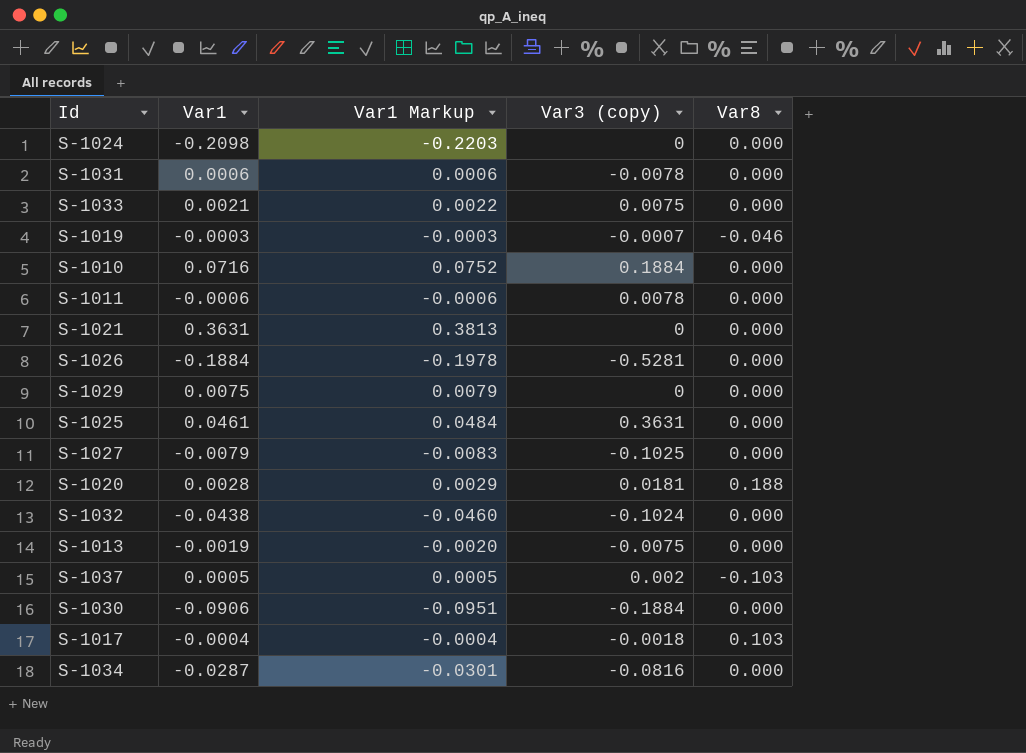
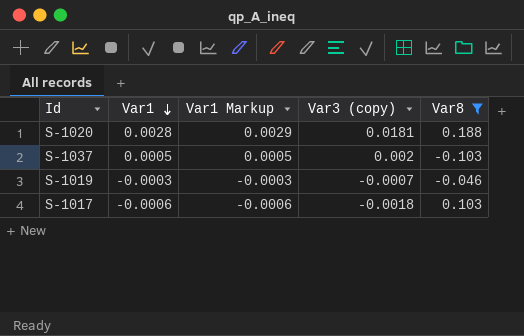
filter: none -> Var8 != 0.000
row order: none -> Var1 descending
S-1017 | Var1: -0.0004 -> -0.0006
S-1017 | Var1 Markup: -0.0004 -> -0.0006

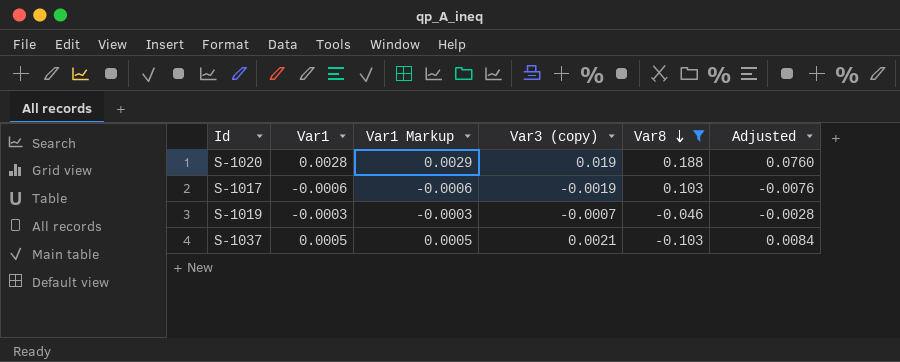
row order: Var1 descending -> Var8 descending
column Adjusted | formula: none -> [Var3 (copy)] * 4
S-1020 | Var3 (copy): 0.0181 -> 0.019
S-1017 | Var3 (copy): -0.0018 -> -0.0019
S-1037 | Var3 (copy): 0.002 -> 0.0021

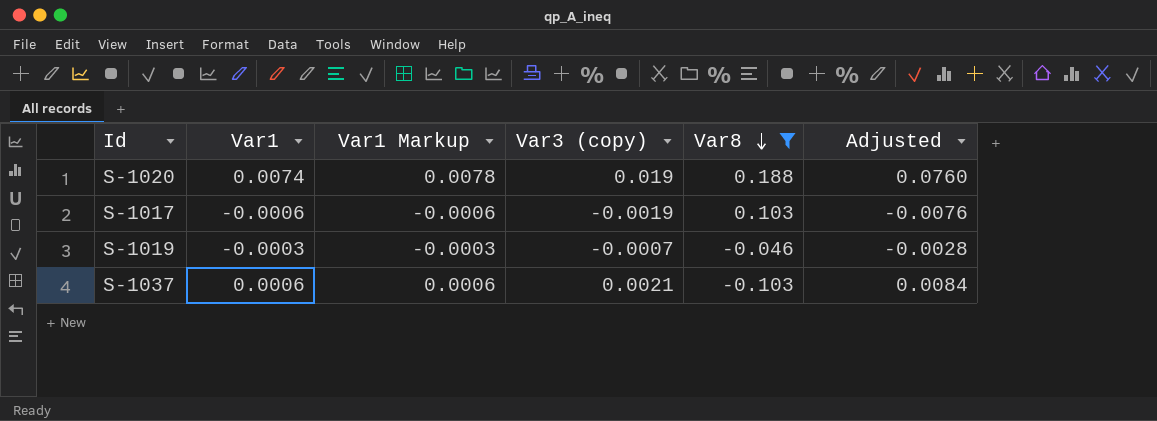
S-1020 | Var1: 0.0028 -> 0.0074
S-1020 | Var1 Markup: 0.0029 -> 0.0078
S-1037 | Var1: 0.0005 -> 0.0006
S-1037 | Var1 Markup: 0.0005 -> 0.0006

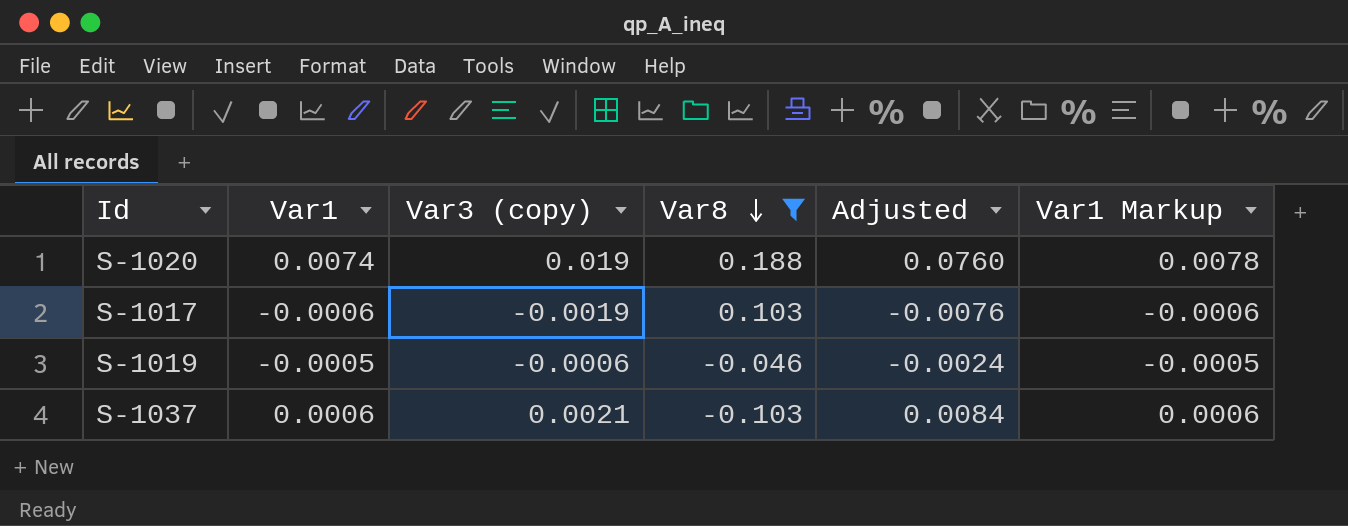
column Var1 Markup | position: 3 -> 6
S-1019 | Var1: -0.0003 -> -0.0005
S-1019 | Var3 (copy): -0.0007 -> -0.0006
S-1019 | Adjusted: -0.0028 -> -0.0024
S-1019 | Var1 Markup: -0.0003 -> -0.0005

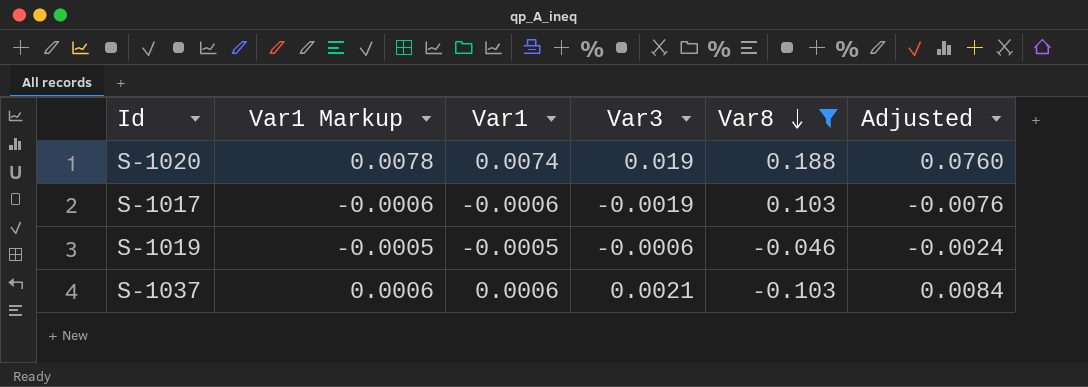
column Var1 Markup | position: 6 -> 2
column name: Var3 (copy) -> Var3

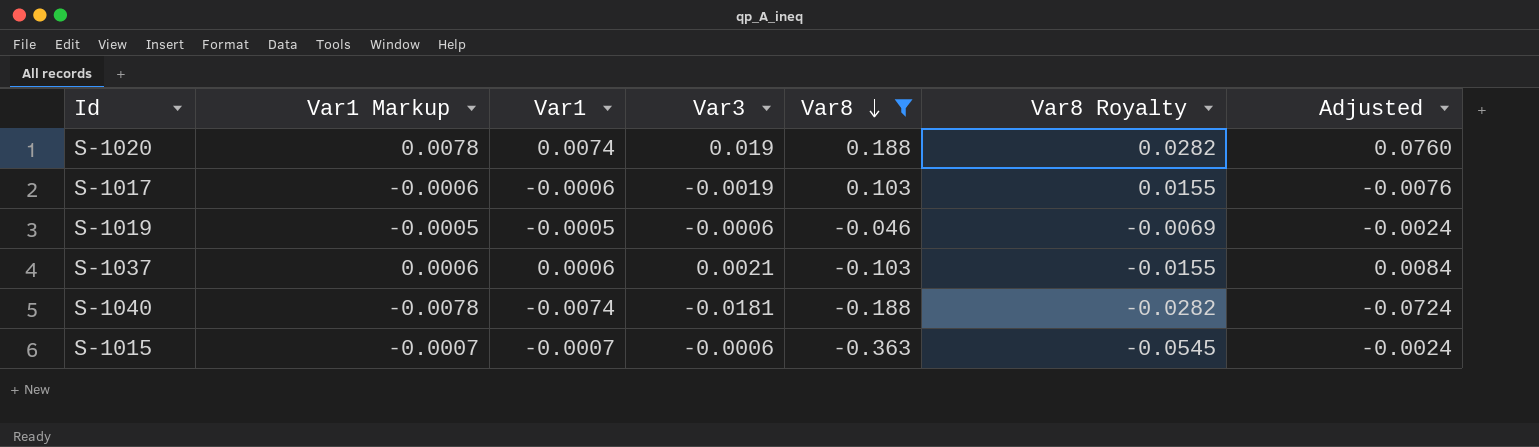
column Var8 Royalty | formula: none -> [Var8] * 0.15
row S-1040: none -> -0.0078 | -0.0074 | -0.0181 | -0.188 | -0.0282 | -0.0724
row S-1015: none -> -0.0007 | -0.0007 | -0.0006 | -0.363 | -0.0545 | -0.0024

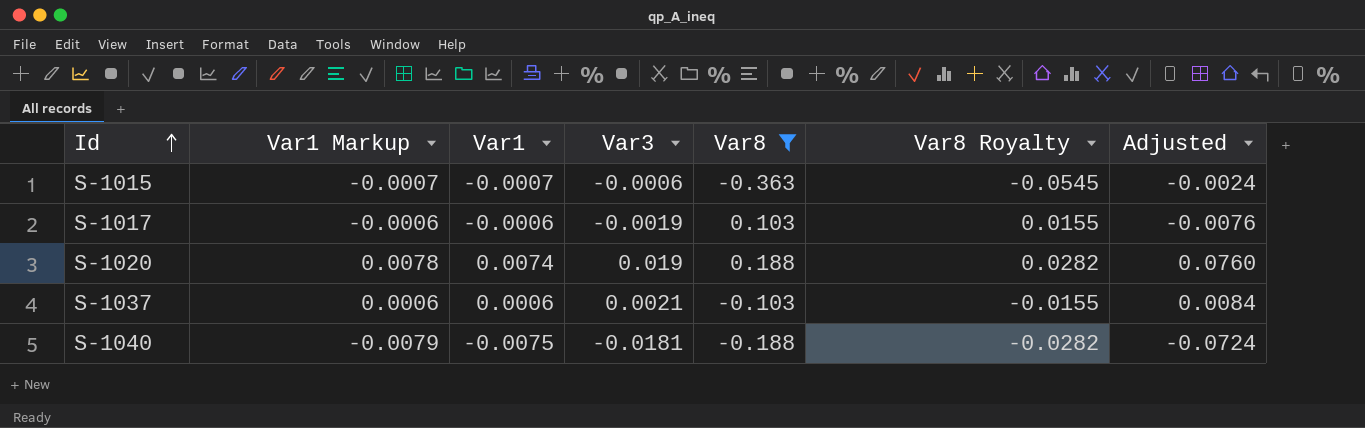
row order: Var8 descending -> Id ascending
row S-1019: -0.0005 | -0.0005 | -0.0006 | -0.046 | -0.0069 | -0.0024 -> none
S-1040 | Var1 Markup: -0.0078 -> -0.0079
S-1040 | Var1: -0.0074 -> -0.0075

